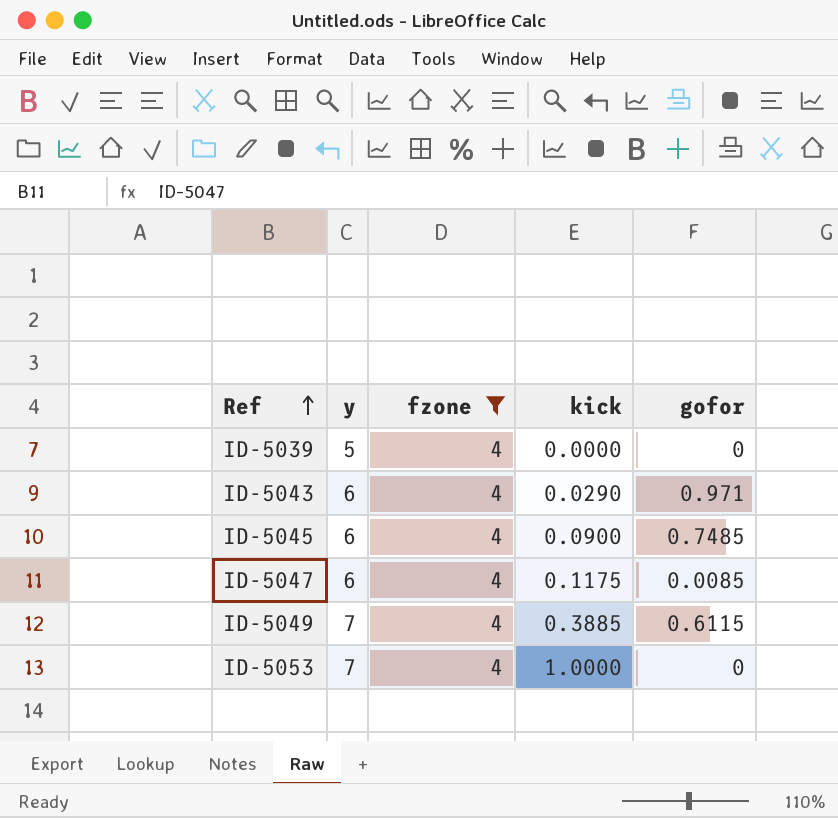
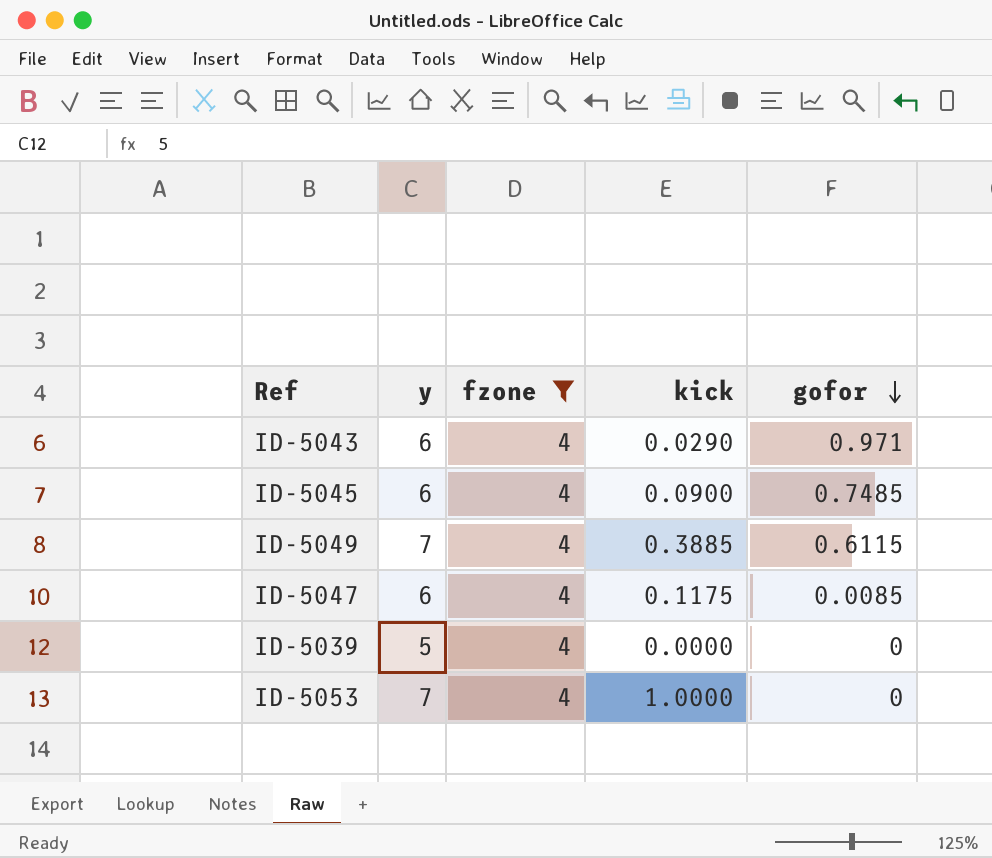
row order: Ref ascending -> gofor descending

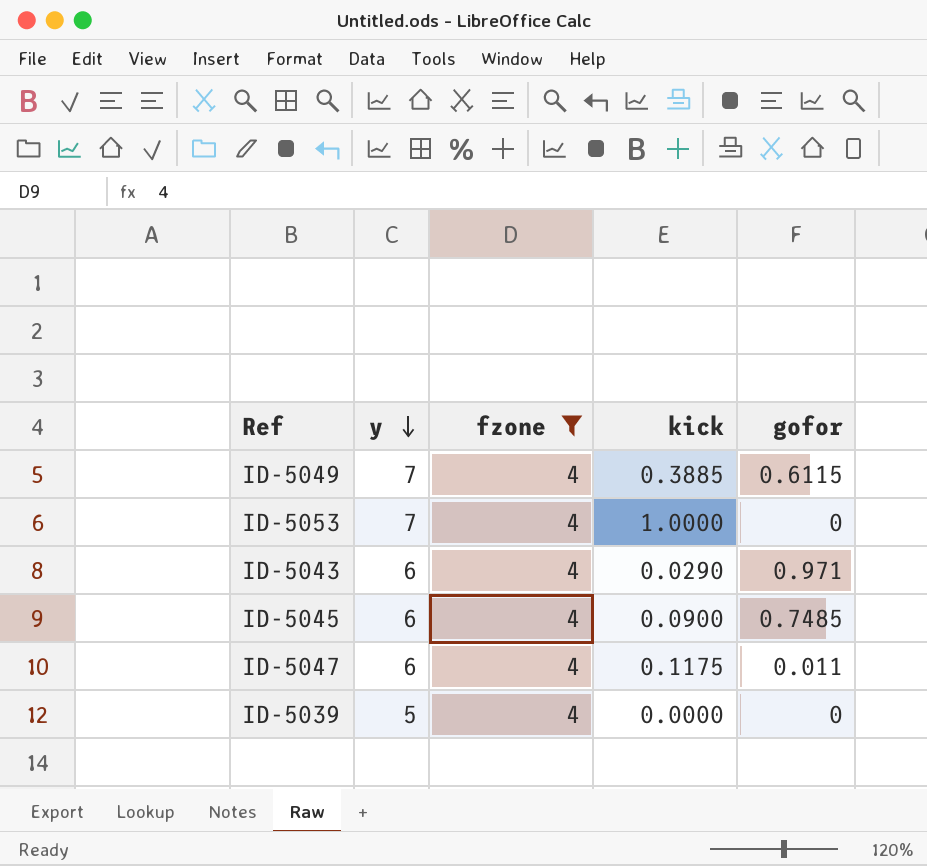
row order: gofor descending -> y descending
ID-5047 | gofor: 0.0085 -> 0.011

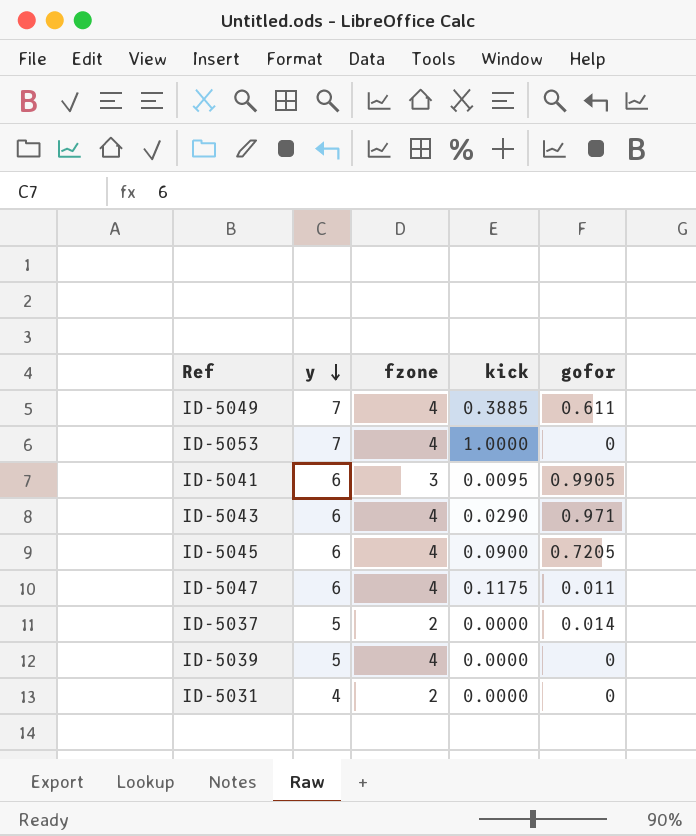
filter: fzone = 4 -> none
ID-5049 | gofor: 0.6115 -> 0.611
ID-5045 | gofor: 0.7485 -> 0.7205

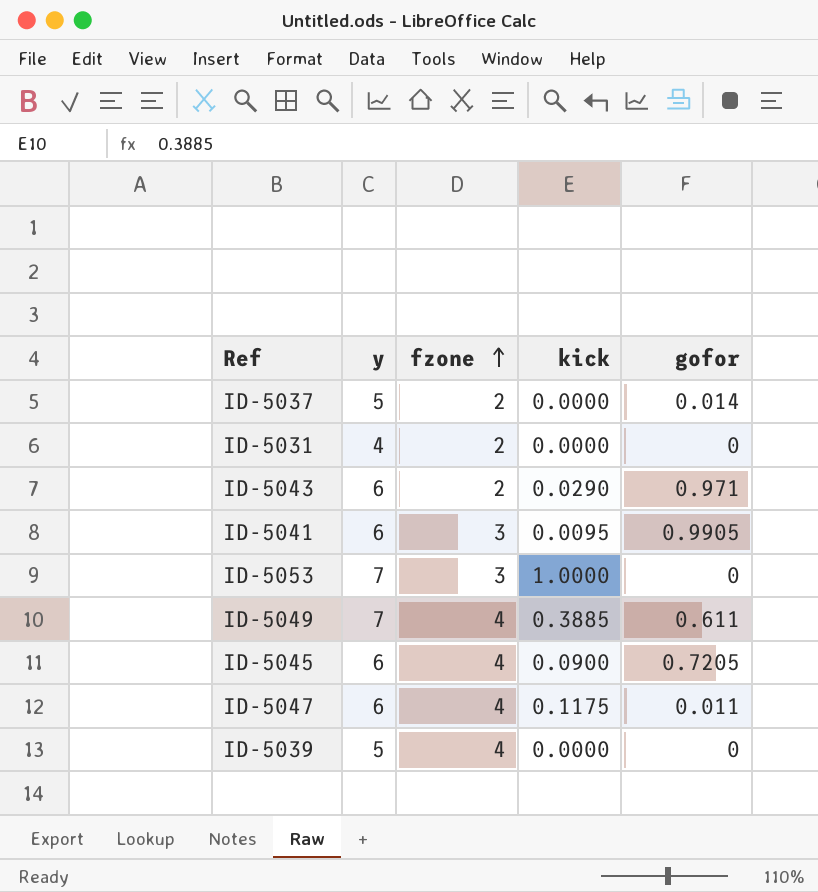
row order: y descending -> fzone ascending
ID-5043 | fzone: 4 -> 2
ID-5053 | fzone: 4 -> 3

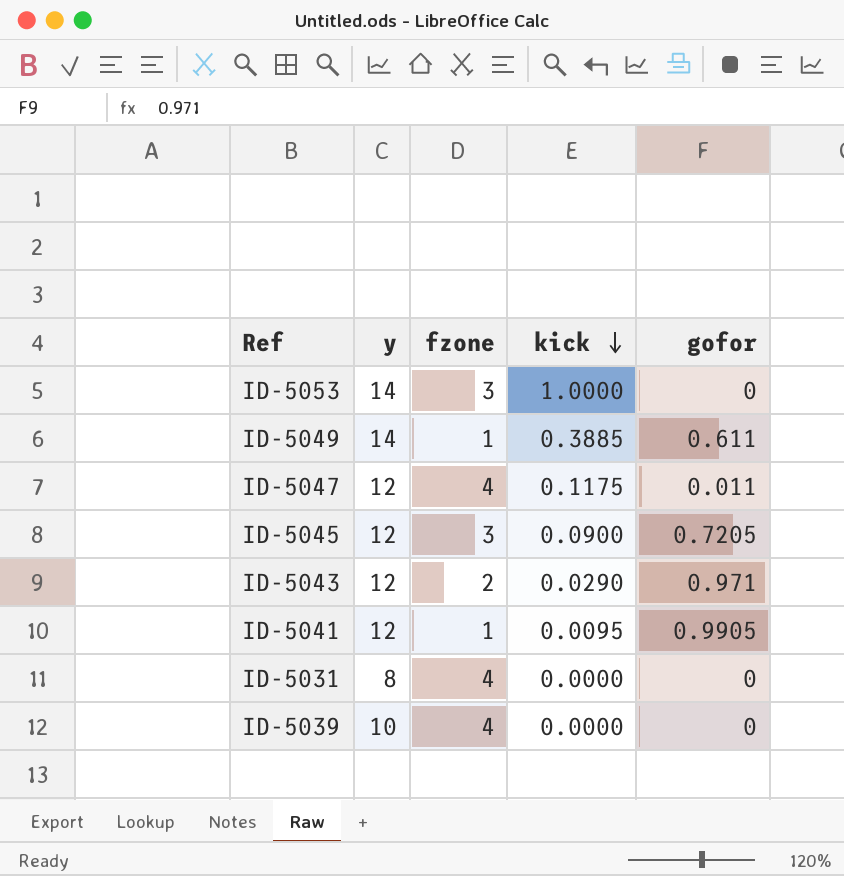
row order: fzone ascending -> kick descending
row ID-5037: 5 | 2 | 0.0000 | 0.014 -> none
ID-5053 | y: 7 -> 14
ID-5049 | y: 7 -> 14
ID-5049 | fzone: 4 -> 1
ID-5047 | y: 6 -> 12
ID-5045 | y: 6 -> 12
ID-5045 | fzone: 4 -> 3
ID-5043 | y: 6 -> 12
ID-5041 | y: 6 -> 12
ID-5041 | fzone: 3 -> 1
ID-5031 | y: 4 -> 8
ID-5031 | fzone: 2 -> 4
ID-5039 | y: 5 -> 10

